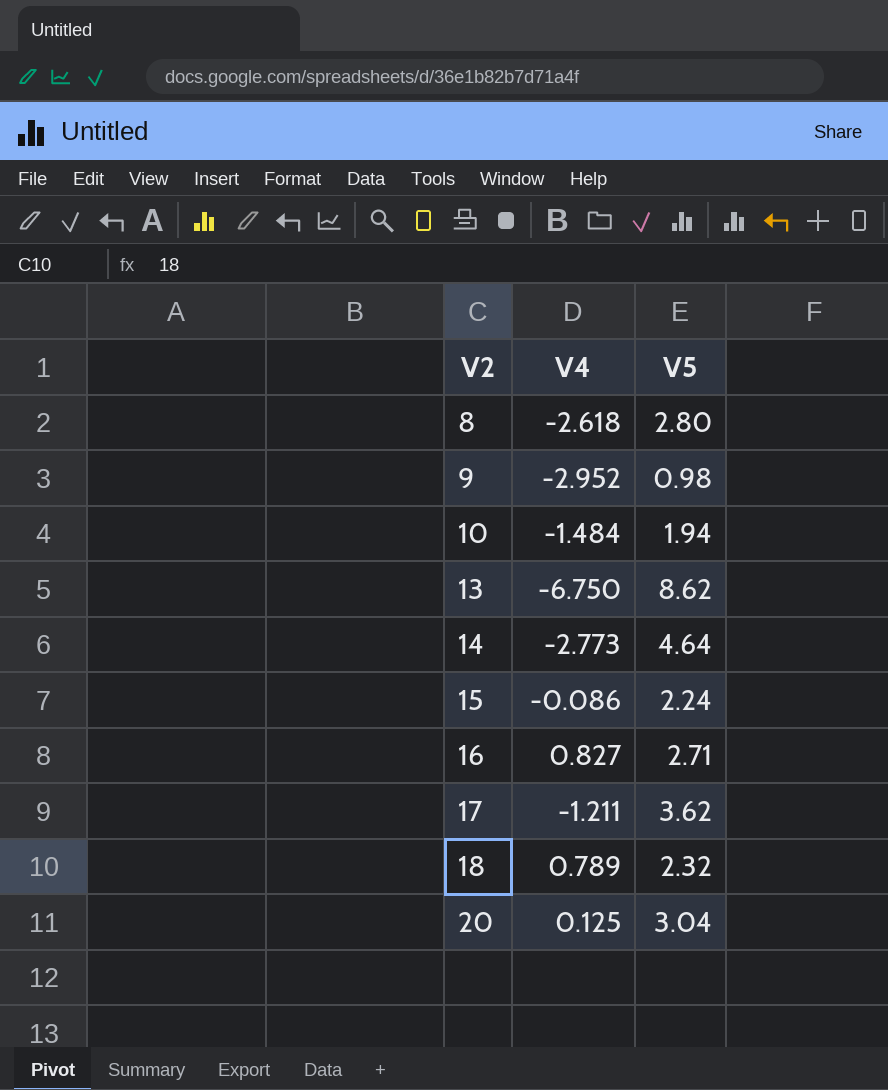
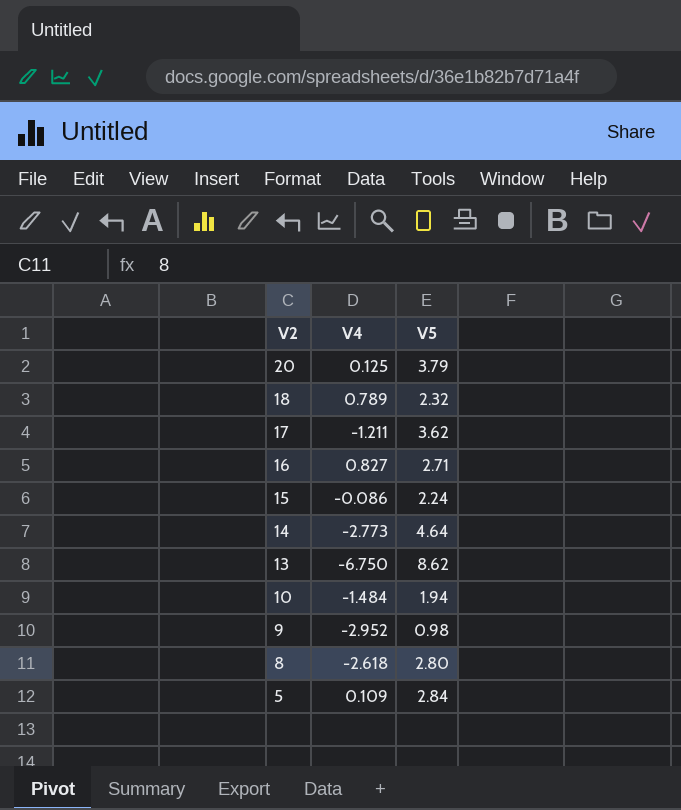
row order: V2 ascending -> V2 descending
20 | V5: 3.04 -> 3.79
row 5: none -> 0.109 | 2.84

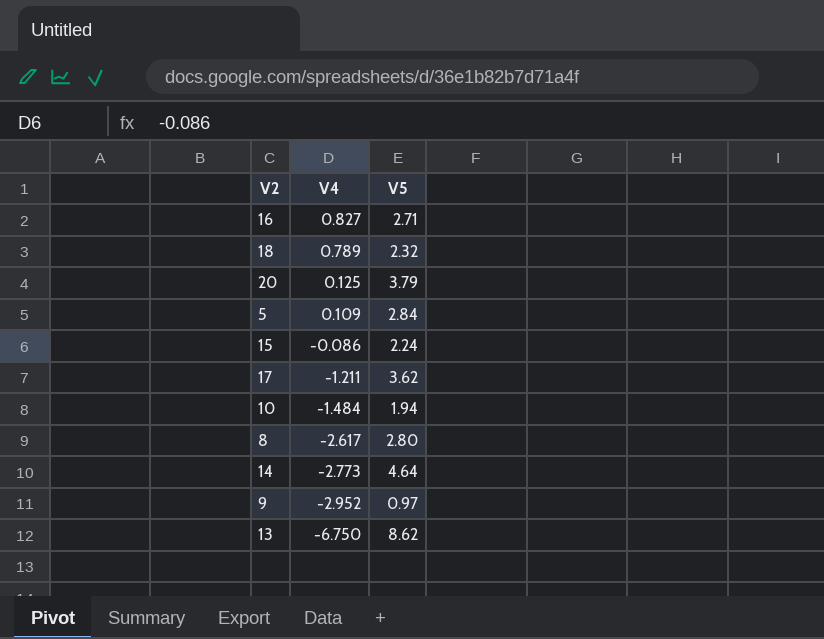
row order: V2 descending -> V4 descending
8 | V4: -2.618 -> -2.617
9 | V5: 0.98 -> 0.97

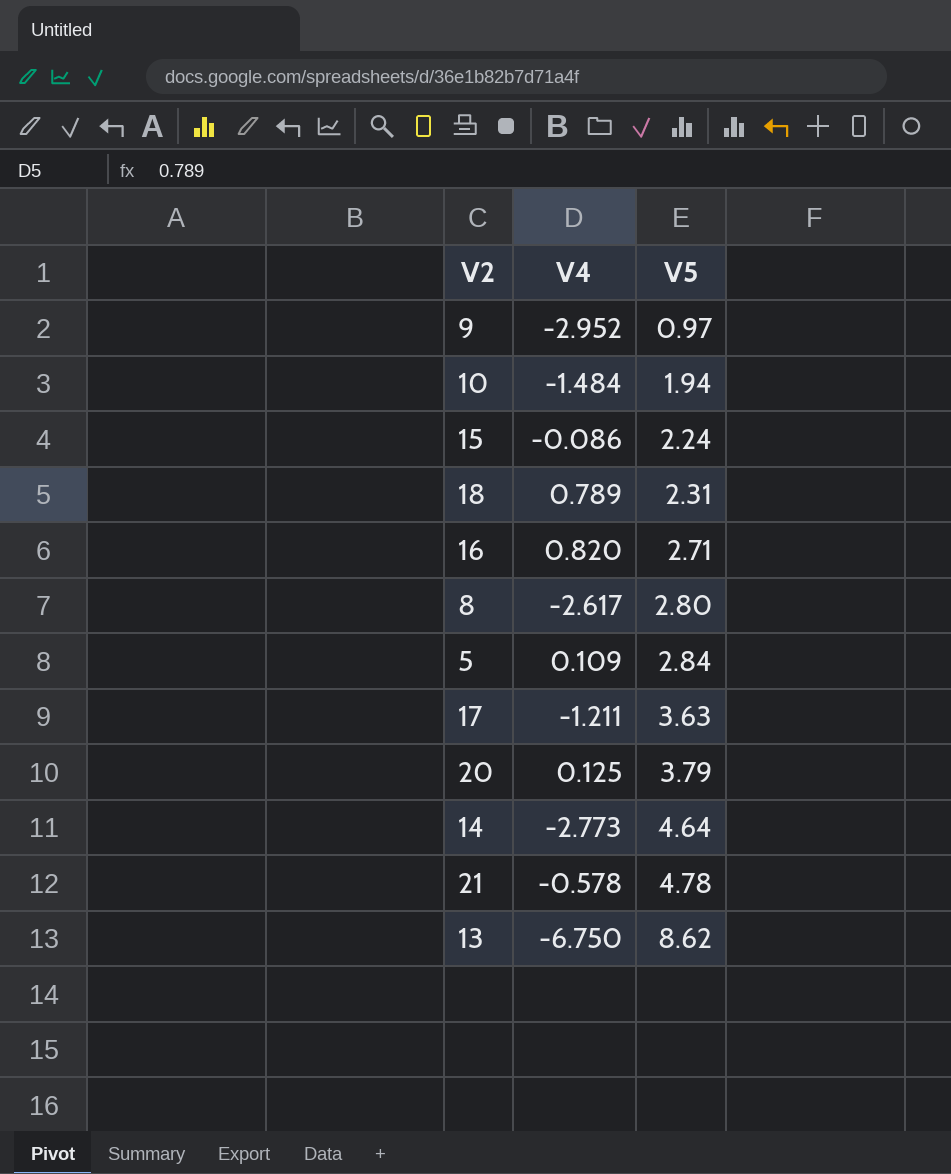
row order: V4 descending -> V5 ascending
18 | V5: 2.32 -> 2.31
16 | V4: 0.827 -> 0.820
17 | V5: 3.62 -> 3.63
row 21: none -> -0.578 | 4.78

